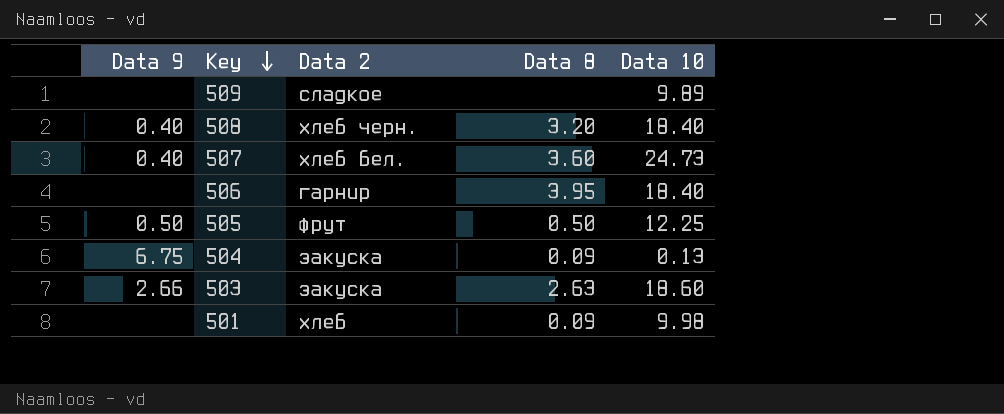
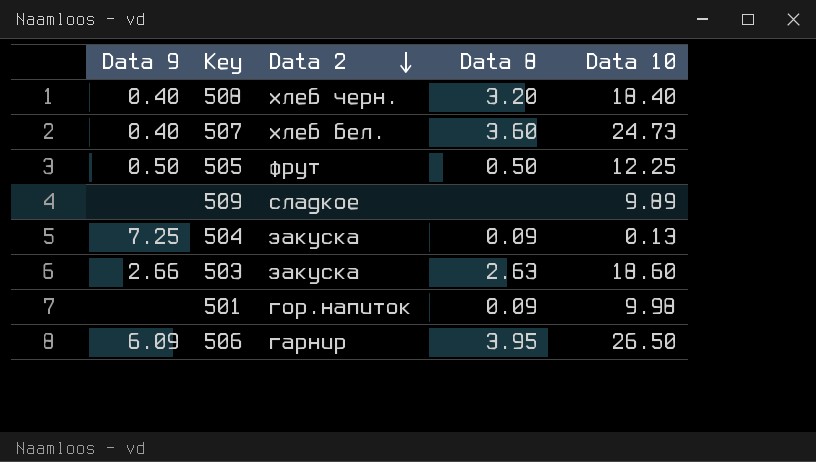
row order: Key descending -> Data 2 descending
504 | Data 9: 6.75 -> 7.25
501 | Data 2: хлеб -> гор.напиток
506 | Data 9: none -> 6.09
506 | Data 10: 18.40 -> 26.50

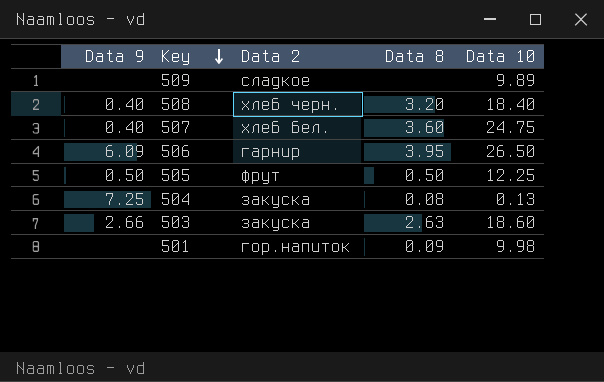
row order: Data 2 descending -> Key descending
507 | Data 10: 24.73 -> 24.75
504 | Data 8: 0.09 -> 0.08

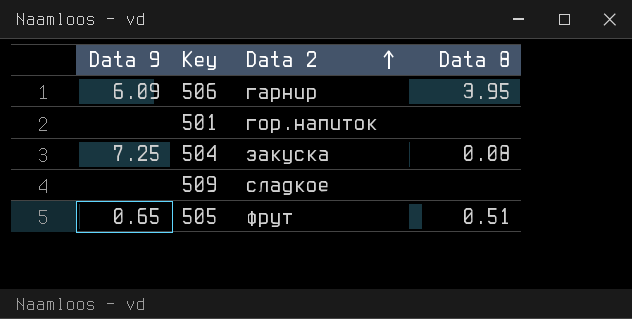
row order: Key descending -> Data 2 ascending
column Data 10 | position: 5 -> none
row 508: 0.40 | хлеб черн. | 3.20 | 18.40 -> none
row 507: 0.40 | хлеб бел. | 3.60 | 24.75 -> none
row 503: 2.66 | закуска | 2.63 | 18.60 -> none
501 | Data 8: 0.09 -> none
505 | Data 9: 0.50 -> 0.65
505 | Data 8: 0.50 -> 0.51

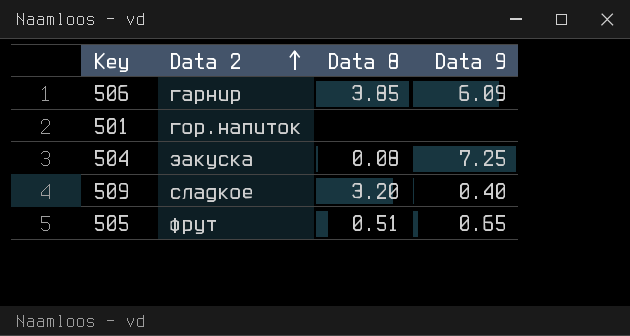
column Data 9 | position: 1 -> 4
506 | Data 8: 3.95 -> 3.85
509 | Data 8: none -> 3.20
509 | Data 9: none -> 0.40

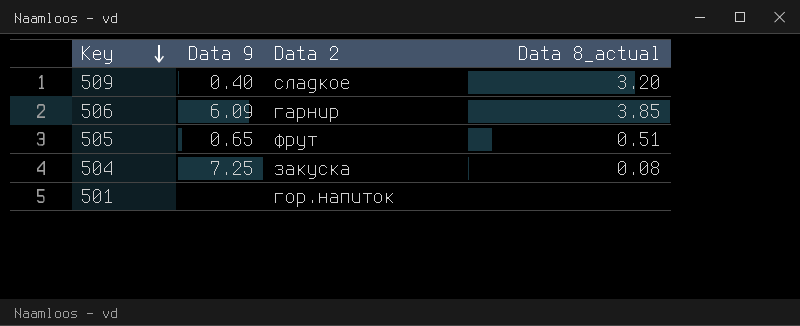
row order: Data 2 ascending -> Key descending
column Data 9 | position: 4 -> 2
column name: Data 8 -> Data 8_actual

